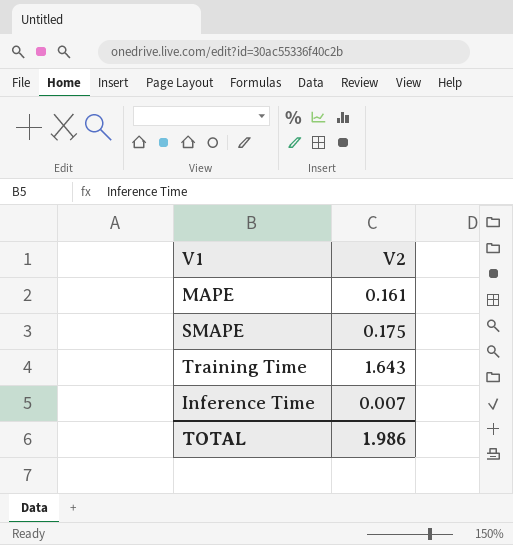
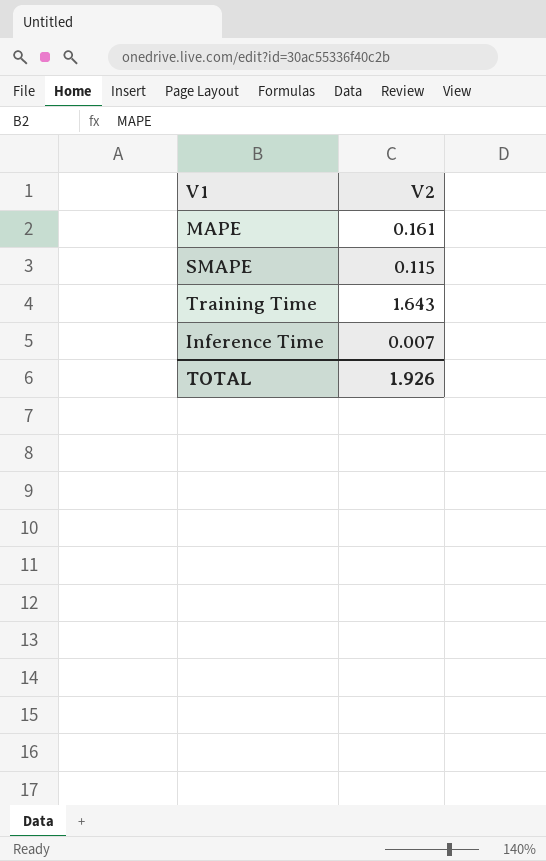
SMAPE | V2: 0.175 -> 0.115
TOTAL | V2: 1.986 -> 1.926

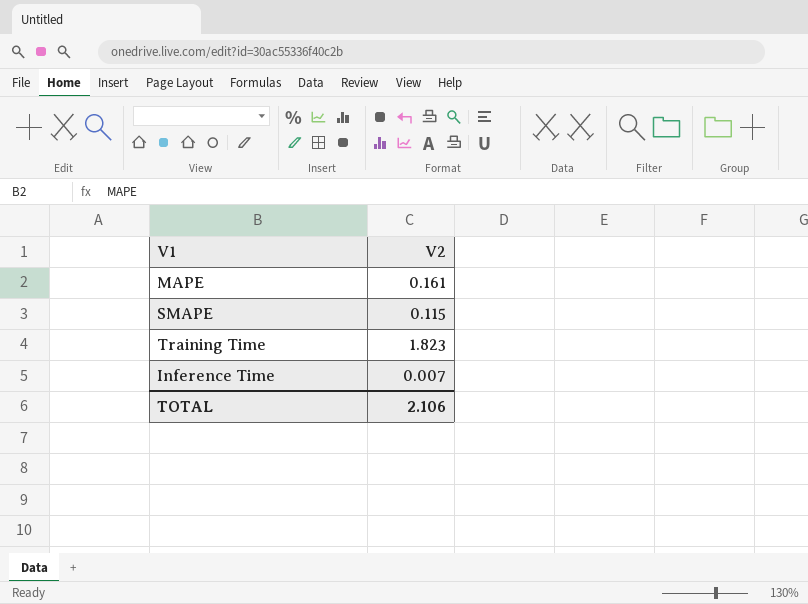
Training Time | V2: 1.643 -> 1.823
TOTAL | V2: 1.926 -> 2.106

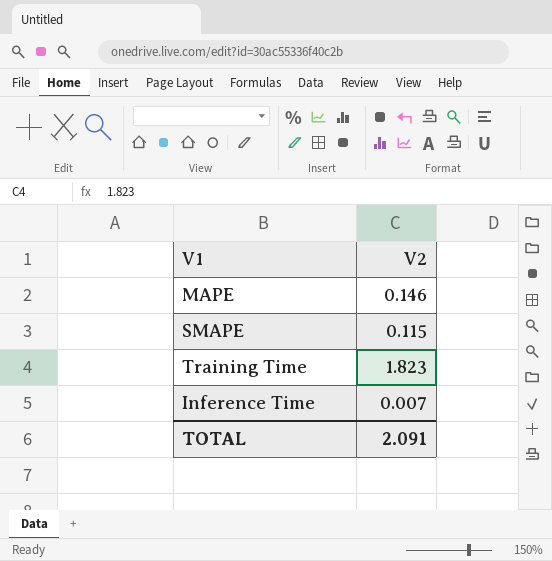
MAPE | V2: 0.161 -> 0.146
TOTAL | V2: 2.106 -> 2.091

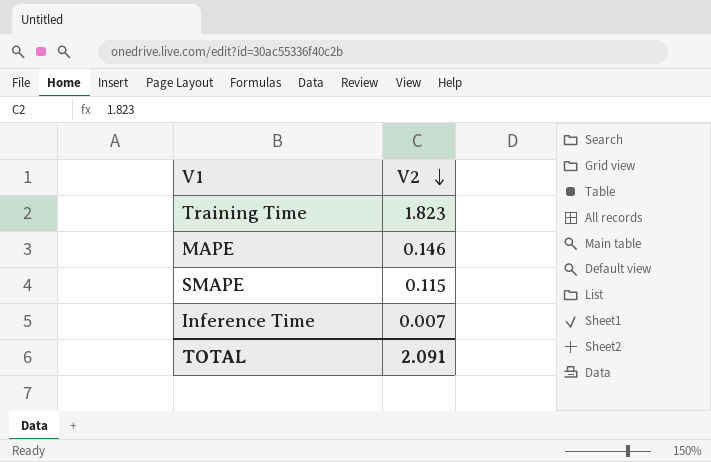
row order: none -> V2 descending

